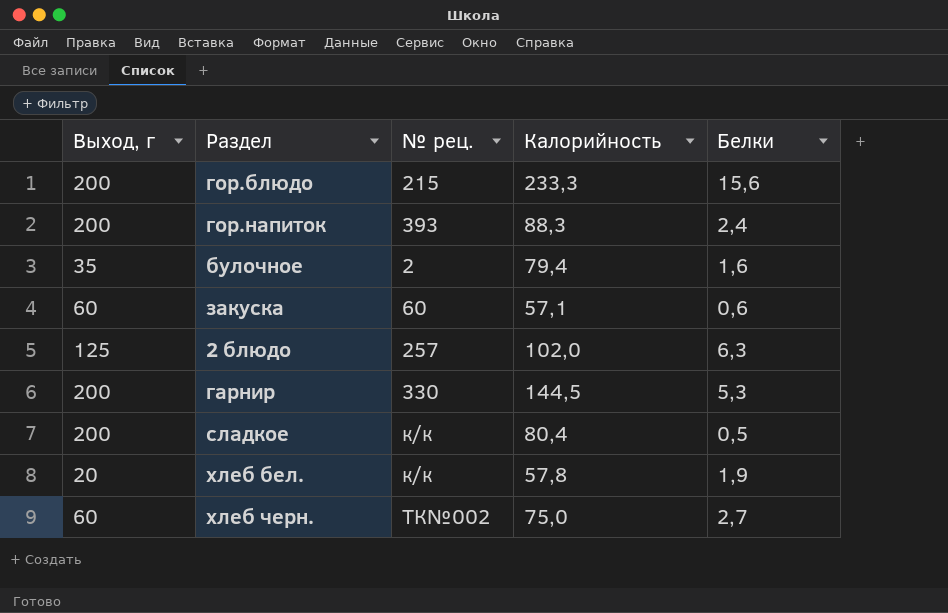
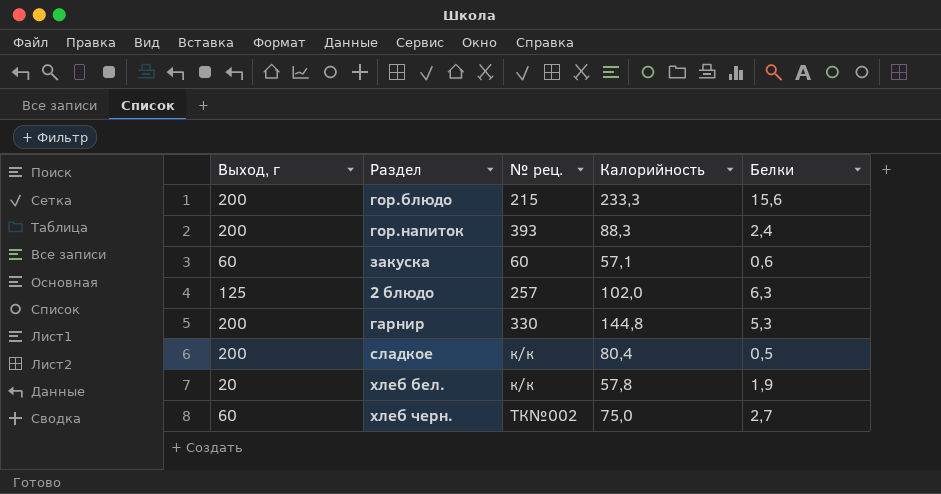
row булочное: 35 | 2 | 79,4 | 1,6 -> none
гарнир | Калорийность: 144,5 -> 144,8

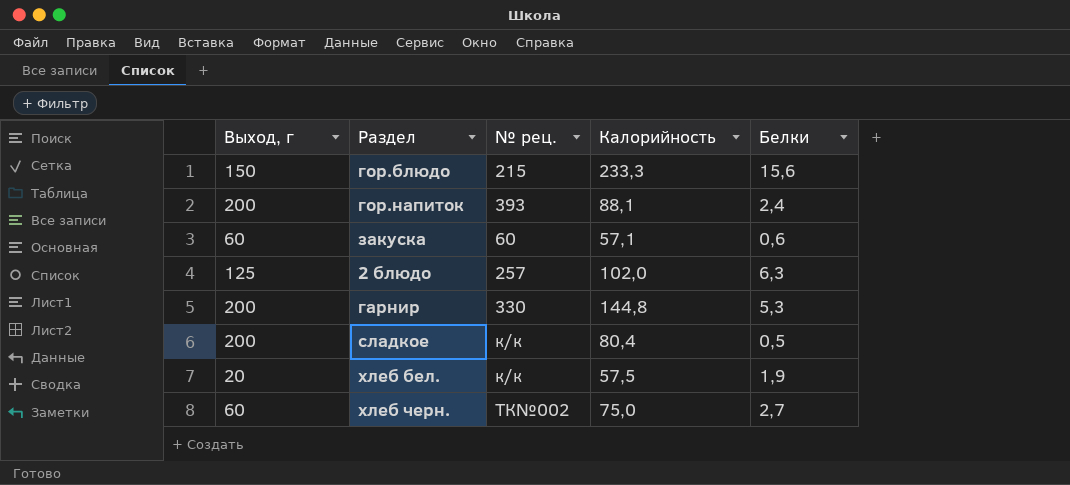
гор.блюдо | Выход, г: 200 -> 150
гор.напиток | Калорийность: 88,3 -> 88,1
хлеб бел. | Калорийность: 57,8 -> 57,5

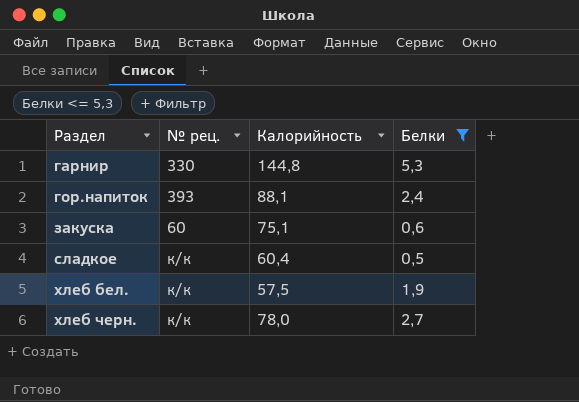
filter: none -> Белки <= 5,3
row order: none -> Раздел ascending
column Выход, г | position: 1 -> none
закуска | Калорийность: 57,1 -> 75,1
сладкое | Калорийность: 80,4 -> 60,4
хлеб черн. | № рец.: ТК№002 -> к/к
хлеб черн. | Калорийность: 75,0 -> 78,0

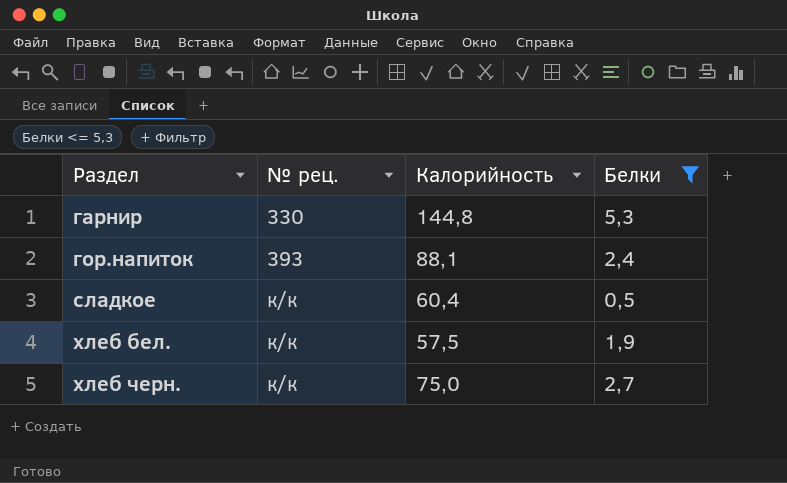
row закуска: 60 | 75,1 | 0,6 -> none
хлеб черн. | Калорийность: 78,0 -> 75,0

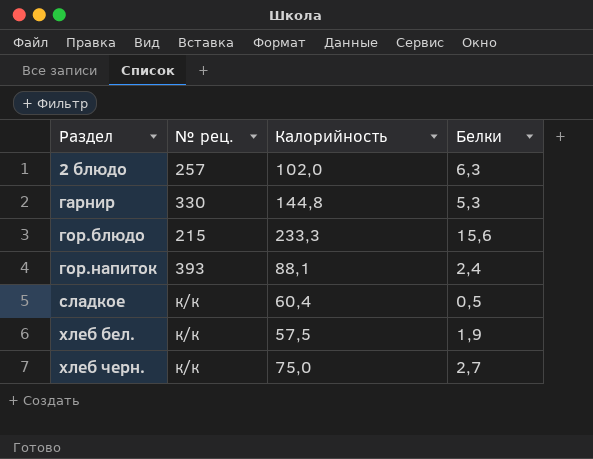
filter: Белки <= 5,3 -> none

